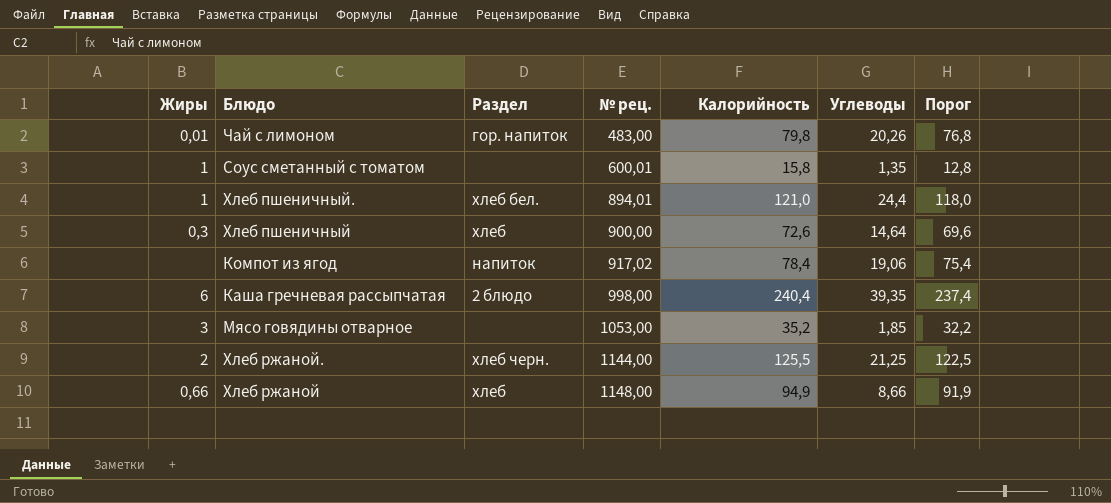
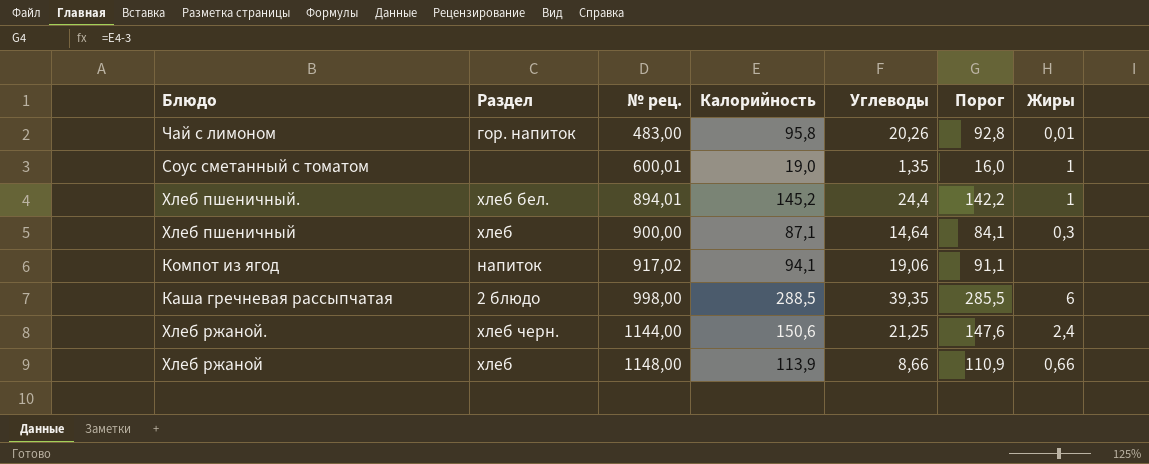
column Жиры | position: 1 -> 7
row Мясо говядины отварное: 3 | none | 1053,00 | 35,2 | 1,85 | 32,2 -> none
Чай с лимоном | Калорийность: 79,8 -> 95,8
Чай с лимоном | Порог: 76,8 -> 92,8
Соус сметанный с томатом | Калорийность: 15,8 -> 19,0
Соус сметанный с томатом | Порог: 12,8 -> 16,0
Хлеб пшеничный. | Калорийность: 121,0 -> 145,2
Хлеб пшеничный. | Порог: 118,0 -> 142,2
Хлеб пшеничный | Калорийность: 72,6 -> 87,1
Хлеб пшеничный | Порог: 69,6 -> 84,1
Компот из ягод | Калорийность: 78,4 -> 94,1
Компот из ягод | Порог: 75,4 -> 91,1
Каша гречневая рассыпчатая | Калорийность: 240,4 -> 288,5
Каша гречневая рассыпчатая | Порог: 237,4 -> 285,5
Хлеб ржаной. | Калорийность: 125,5 -> 150,6
Хлеб ржаной. | Порог: 122,5 -> 147,6
Хлеб ржаной. | Жиры: 2 -> 2,4
Хлеб ржаной | Калорийность: 94,9 -> 113,9
Хлеб ржаной | Порог: 91,9 -> 110,9

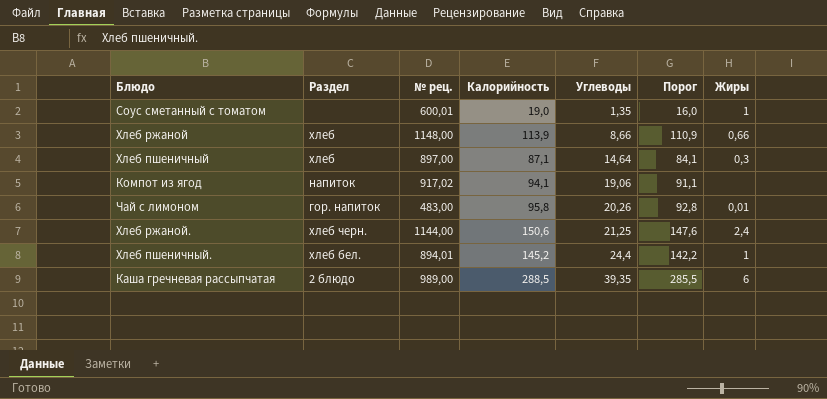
row order: № рец. ascending -> Углеводы ascending
Хлеб пшеничный | № рец.: 900,00 -> 897,00
Каша гречневая рассыпчатая | № рец.: 998,00 -> 989,00

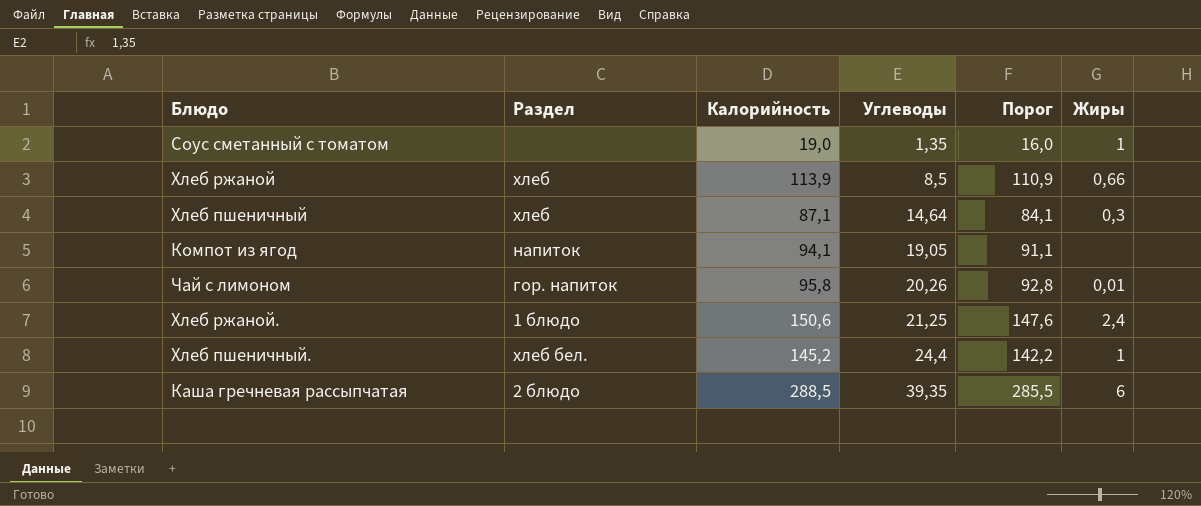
column № рец. | position: 3 -> none
Хлеб ржаной | Углеводы: 8,66 -> 8,5
Компот из ягод | Углеводы: 19,06 -> 19,05
Хлеб ржаной. | Раздел: хлеб черн. -> 1 блюдо

